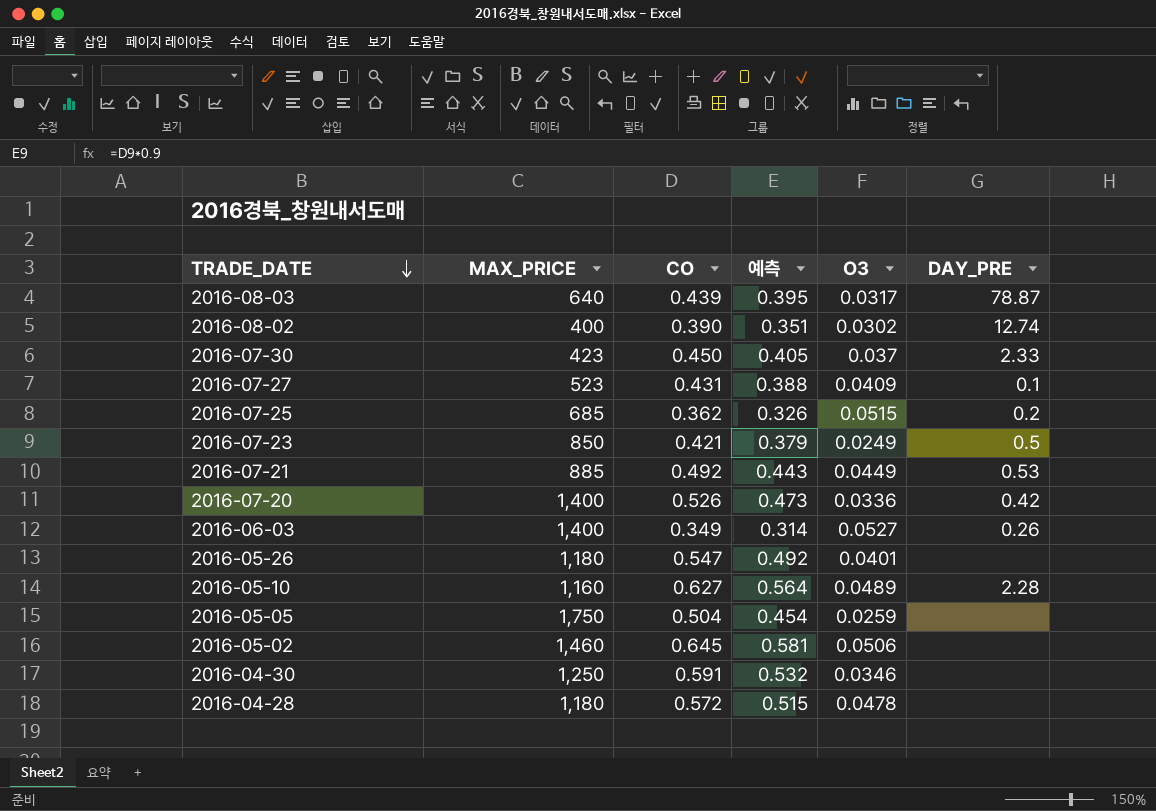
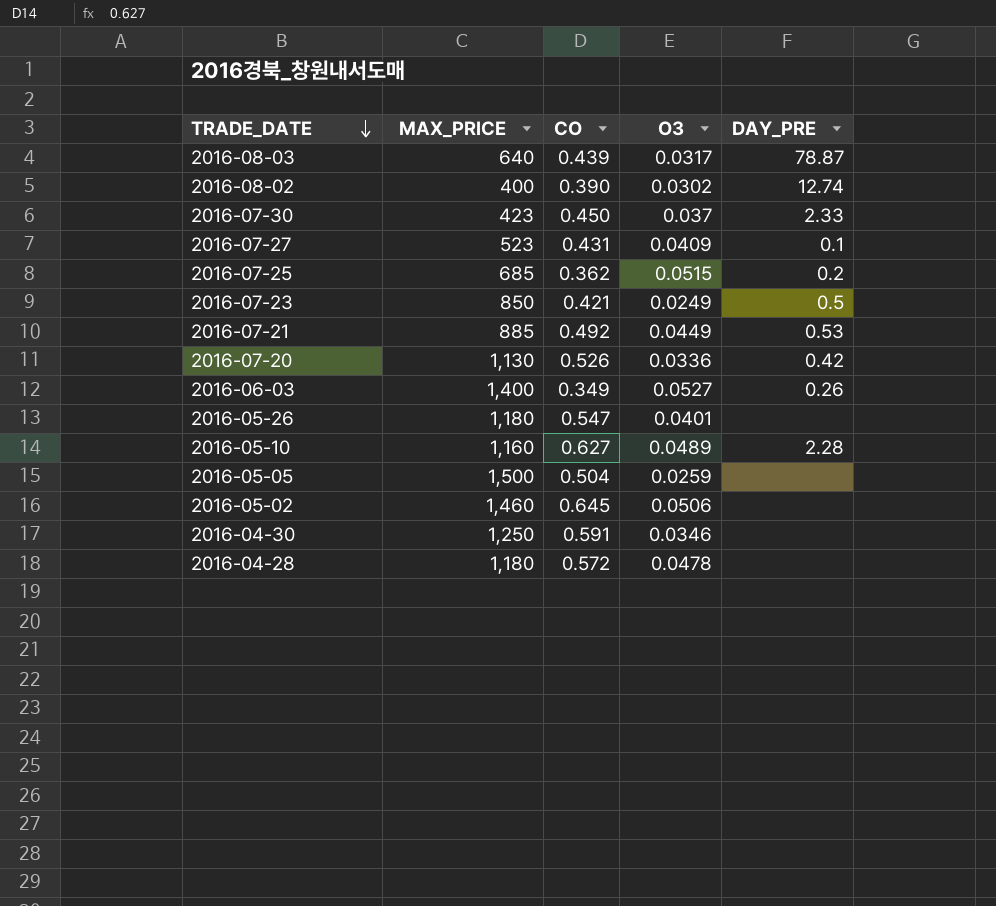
column 예측 | formula: [CO] * 0.9 -> none
2016-07-20 | MAX_PRICE: 1,400 -> 1,130
2016-05-05 | MAX_PRICE: 1,750 -> 1,500

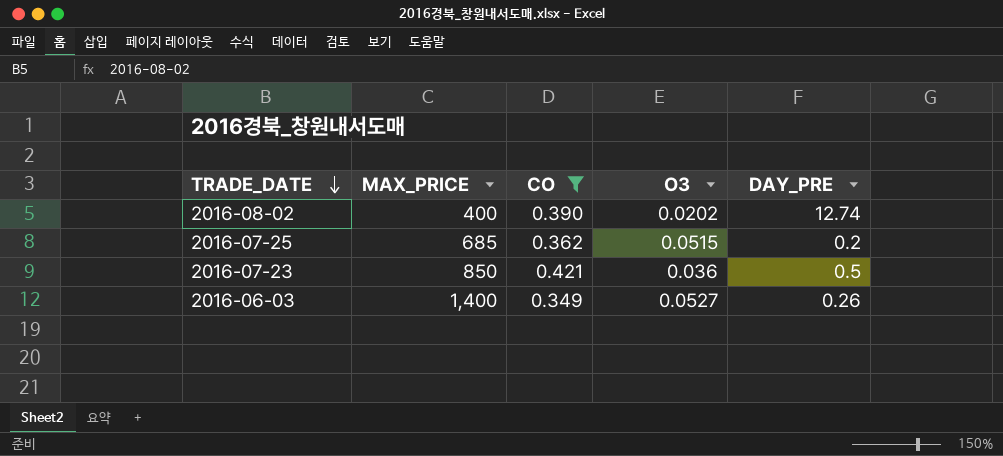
filter: none -> CO <= 0.421
2016-08-02 | O3: 0.0302 -> 0.0202
2016-07-23 | O3: 0.0249 -> 0.036

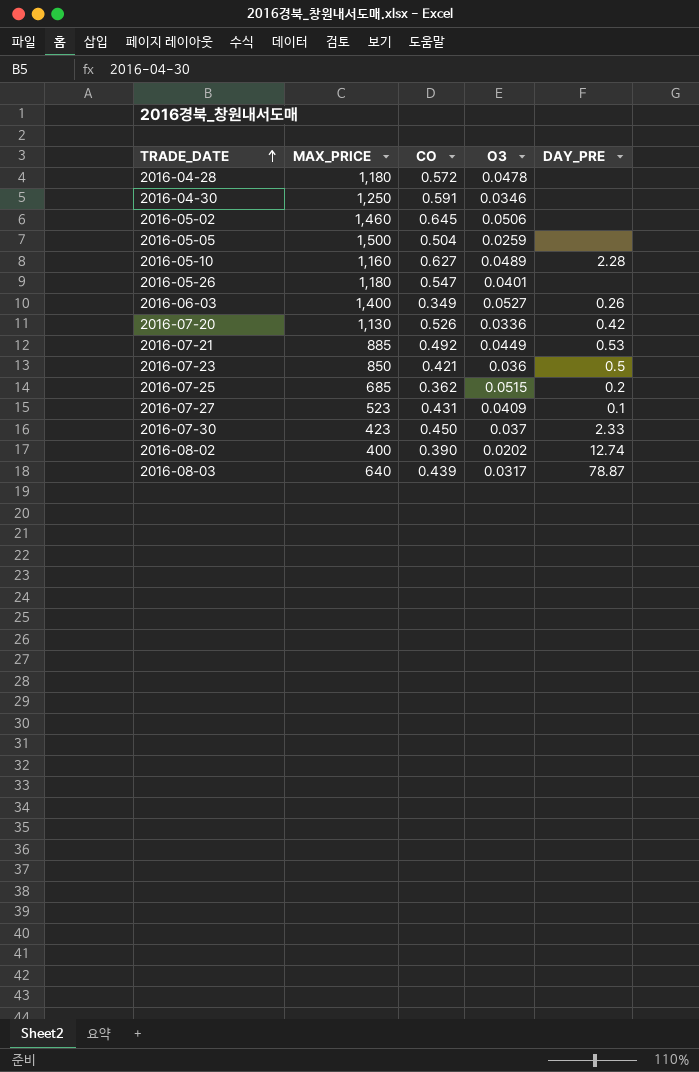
filter: CO <= 0.421 -> none
row order: TRADE_DATE descending -> TRADE_DATE ascending

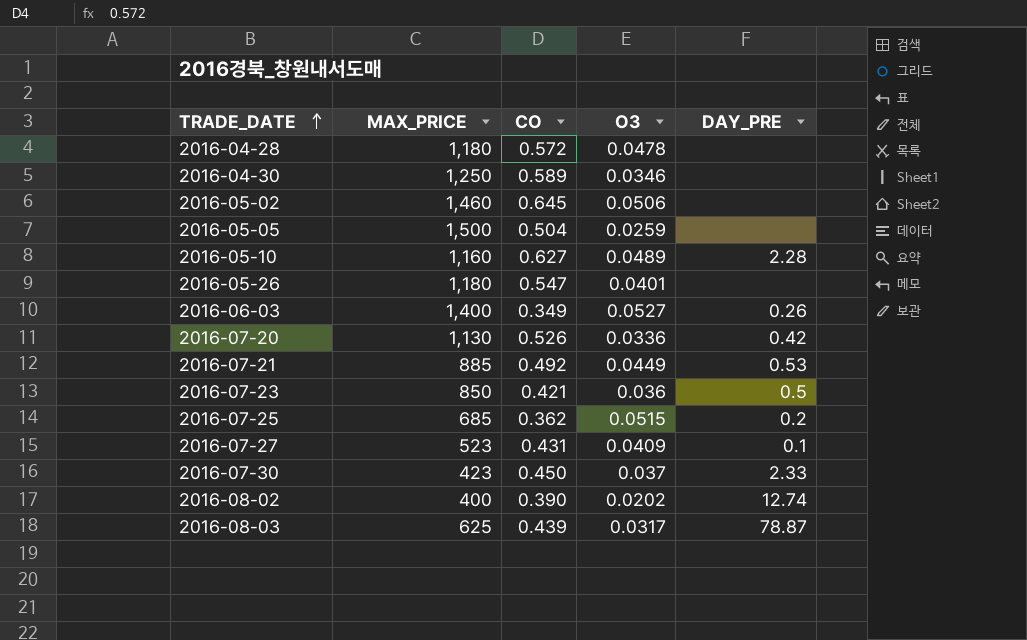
2016-04-30 | CO: 0.591 -> 0.589
2016-08-03 | MAX_PRICE: 640 -> 625

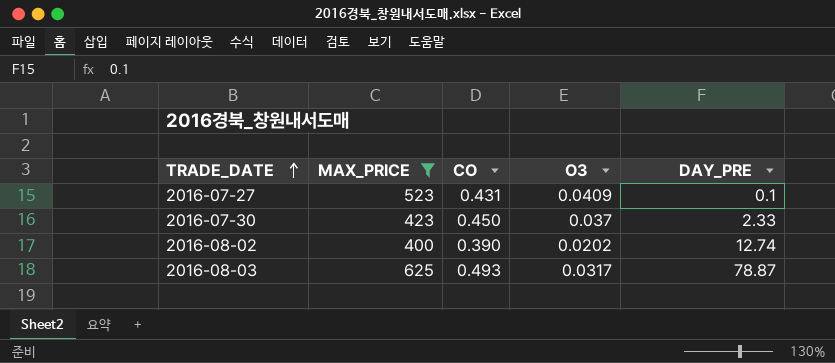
filter: none -> MAX_PRICE <= 625
2016-08-03 | CO: 0.439 -> 0.493

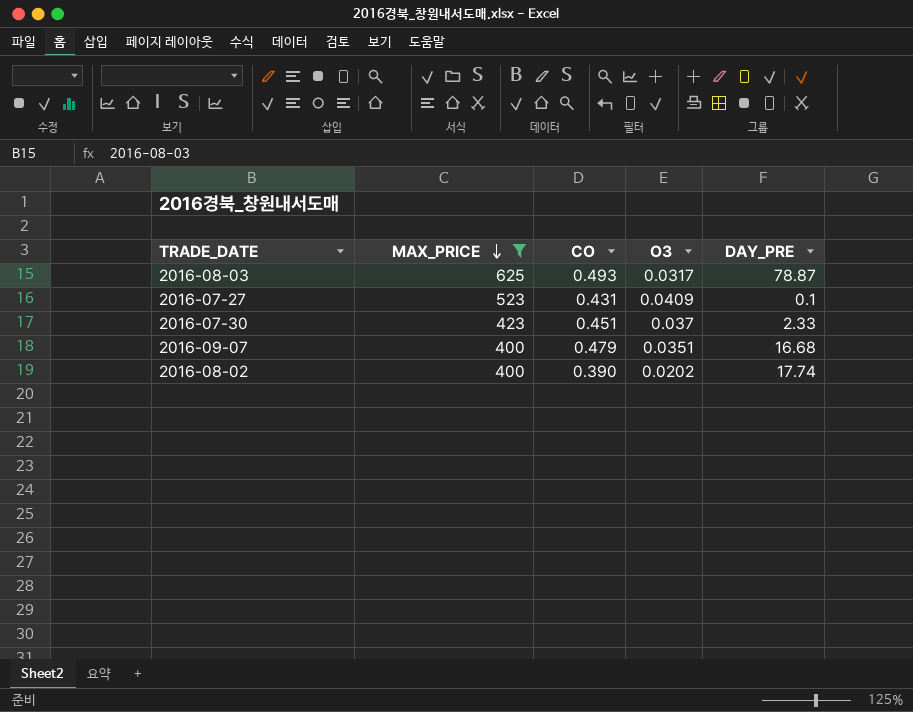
row order: TRADE_DATE ascending -> MAX_PRICE descending
2016-07-30 | CO: 0.450 -> 0.451
row 2016-09-07: none -> 400 | 0.479 | 0.0351 | 16.68
2016-08-02 | DAY_PRE: 12.74 -> 17.74

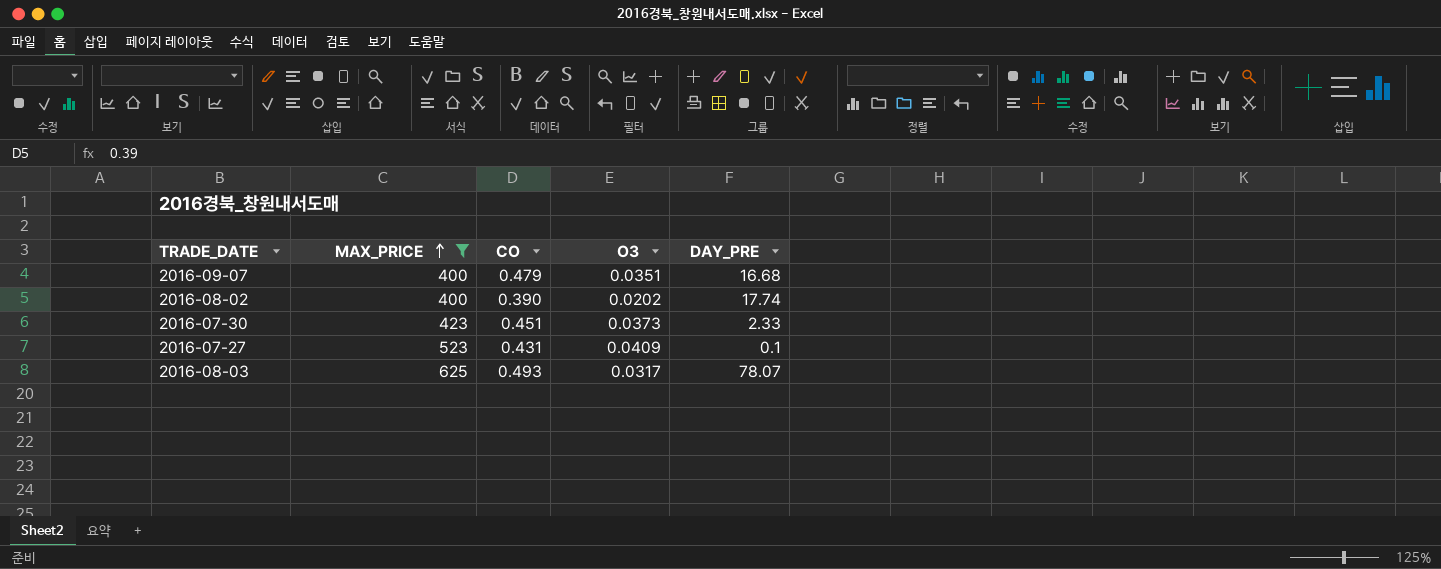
row order: MAX_PRICE descending -> MAX_PRICE ascending
2016-07-30 | O3: 0.037 -> 0.0373
2016-08-03 | DAY_PRE: 78.87 -> 78.07

